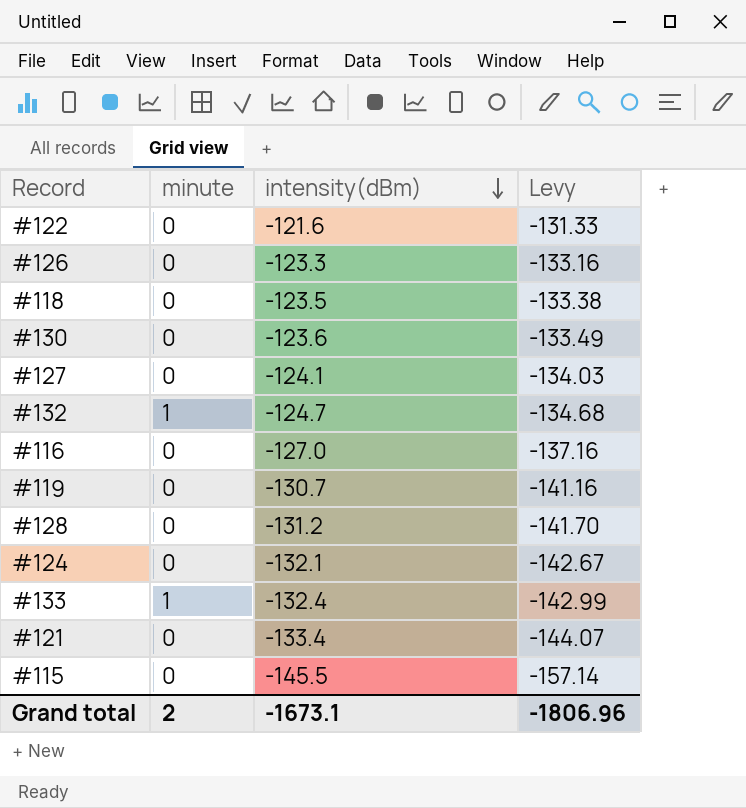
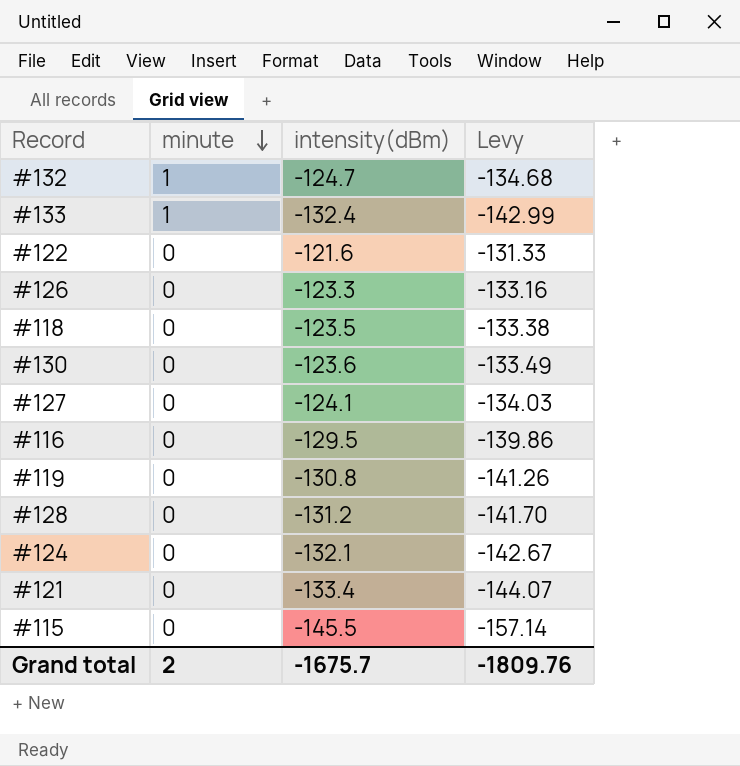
row order: intensity(dBm) descending -> minute descending
#116 | intensity(dBm): -127.0 -> -129.5
#116 | Levy: -137.16 -> -139.86
#119 | intensity(dBm): -130.7 -> -130.8
#119 | Levy: -141.16 -> -141.26
Grand total | intensity(dBm): -1673.1 -> -1675.7
Grand total | Levy: -1806.96 -> -1809.76

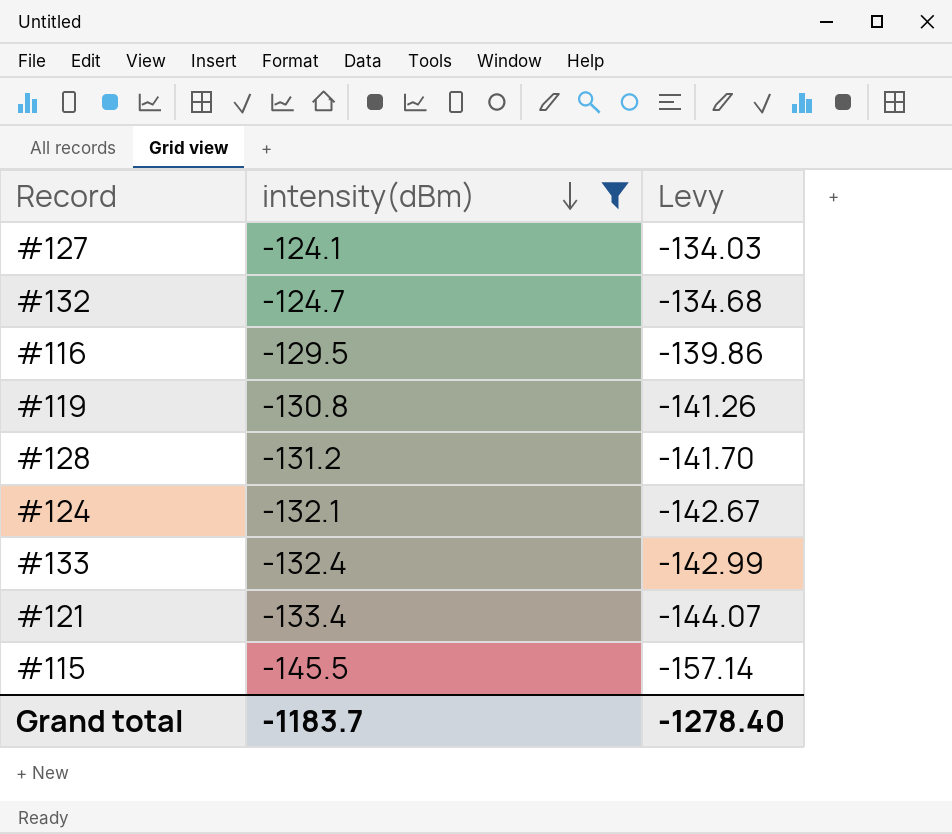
filter: none -> intensity(dBm) <= -124.1
row order: minute descending -> intensity(dBm) descending
column minute | position: 2 -> none
Grand total | intensity(dBm): -1675.7 -> -1183.7
Grand total | Levy: -1809.76 -> -1278.40

